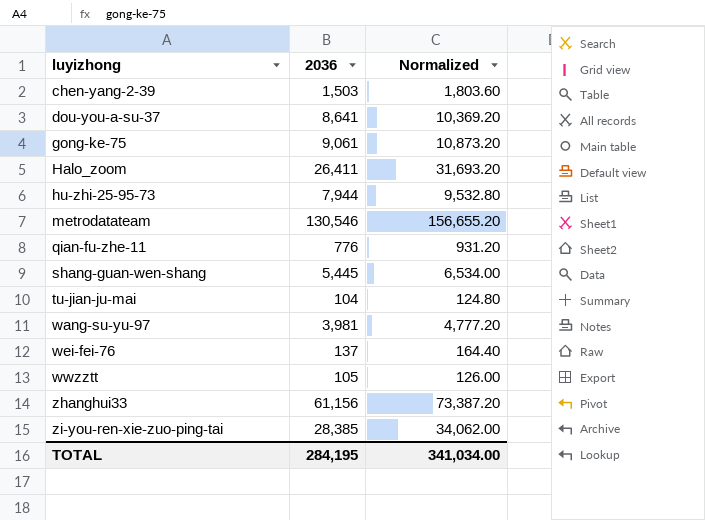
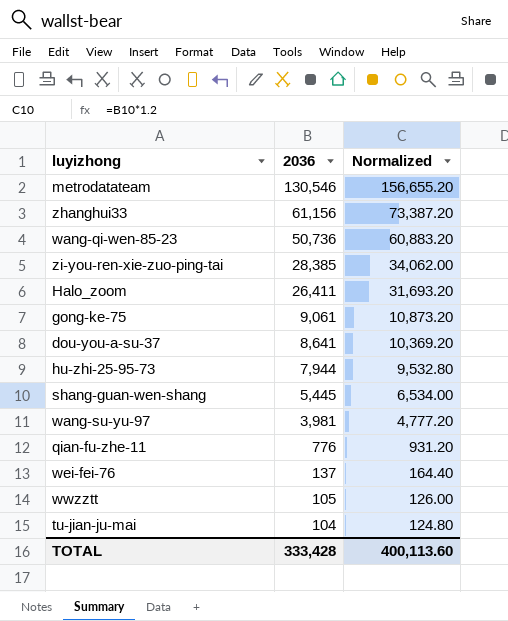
row order: luyizhong ascending -> 2036 descending
row chen-yang-2-39: 1,503 | 1,803.60 -> none
row wang-qi-wen-85-23: none -> 50,736 | 60,883.20
TOTAL | 2036: 284,195 -> 333,428
TOTAL | Normalized: 341,034.00 -> 400,113.60

